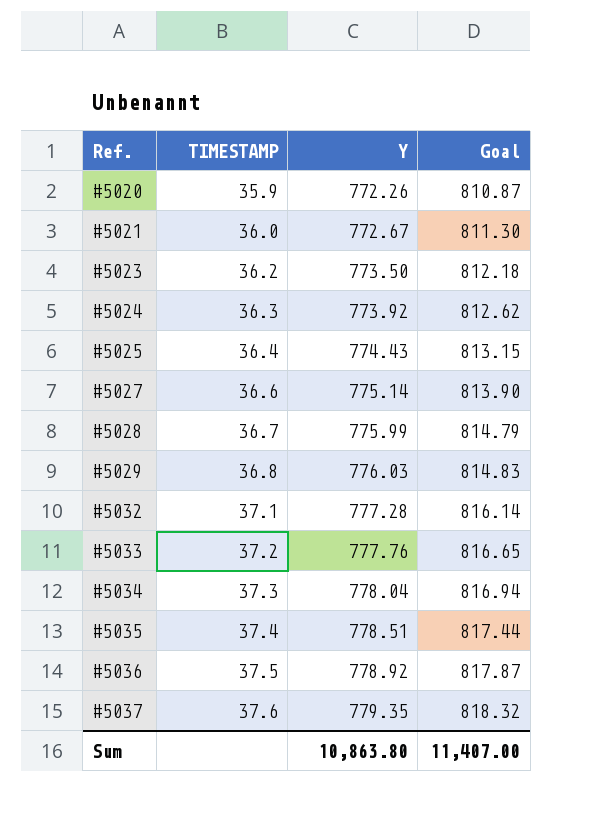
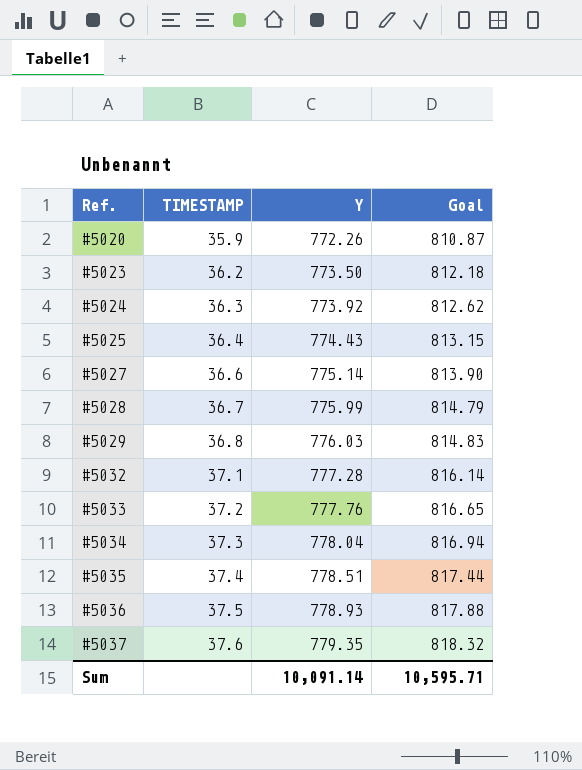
row #5021: 36.0 | 772.67 | 811.30 -> none
#5036 | Y: 778.92 -> 778.93
#5036 | Goal: 817.87 -> 817.88
Sum | Y: 10,863.80 -> 10,091.14
Sum | Goal: 11,407.00 -> 10,595.71

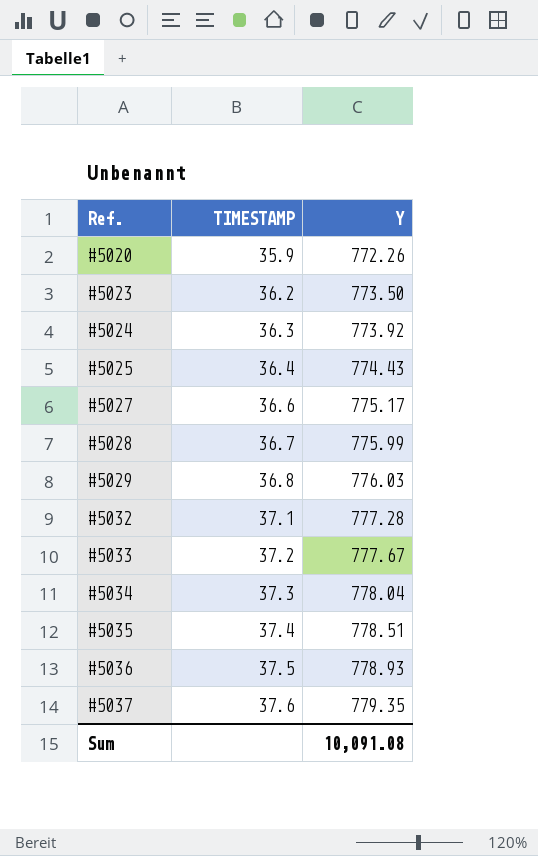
column Goal | formula: [Y] * 1.05 -> none
#5027 | Y: 775.14 -> 775.17
#5033 | Y: 777.76 -> 777.67
Sum | Y: 10,091.14 -> 10,091.08

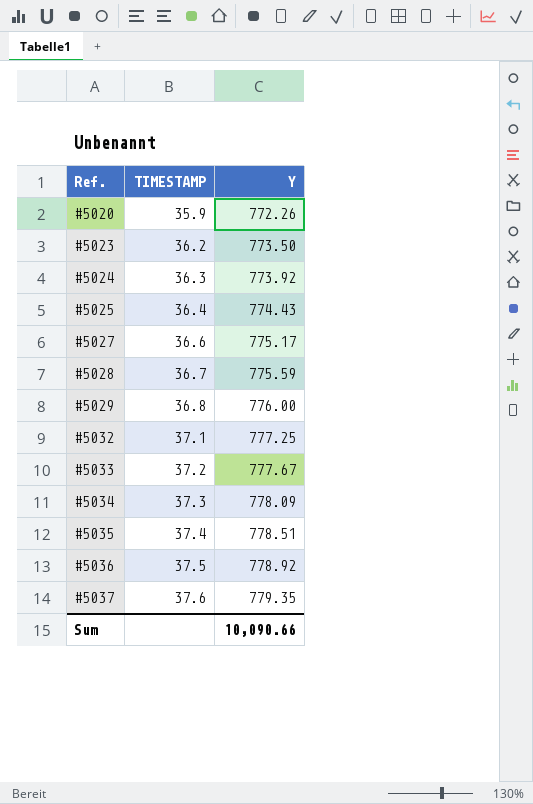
#5028 | Y: 775.99 -> 775.59
#5029 | Y: 776.03 -> 776.00
#5032 | Y: 777.28 -> 777.25
#5034 | Y: 778.04 -> 778.09
#5036 | Y: 778.93 -> 778.92
Sum | Y: 10,091.08 -> 10,090.66

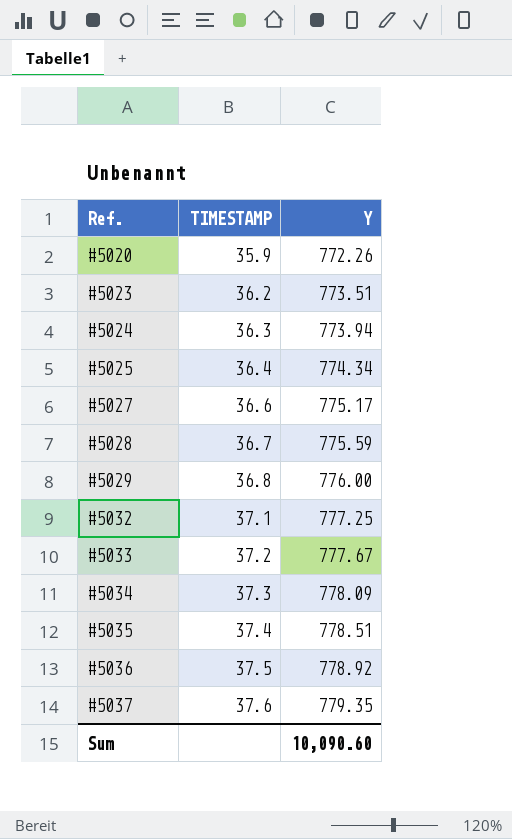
#5023 | Y: 773.50 -> 773.51
#5024 | Y: 773.92 -> 773.94
#5025 | Y: 774.43 -> 774.34
Sum | Y: 10,090.66 -> 10,090.60

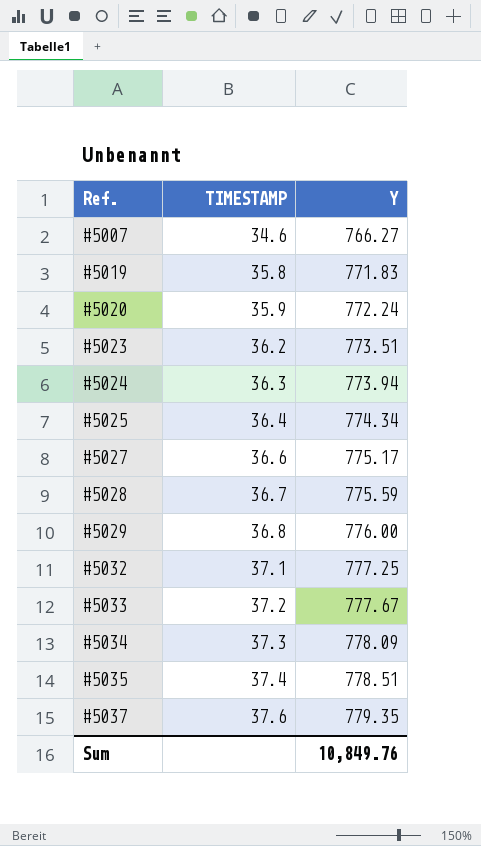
row #5036: 37.5 | 778.92 -> none
row #5007: none -> 34.6 | 766.27
row #5019: none -> 35.8 | 771.83
#5020 | Y: 772.26 -> 772.24
Sum | Y: 10,090.60 -> 10,849.76

